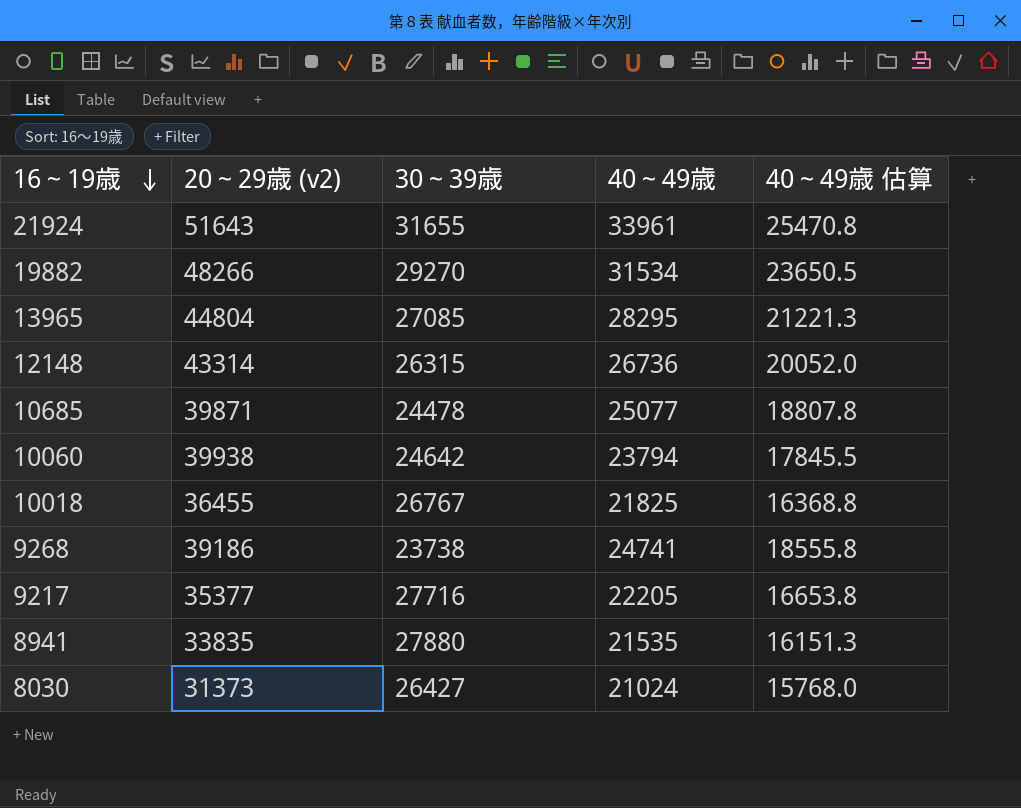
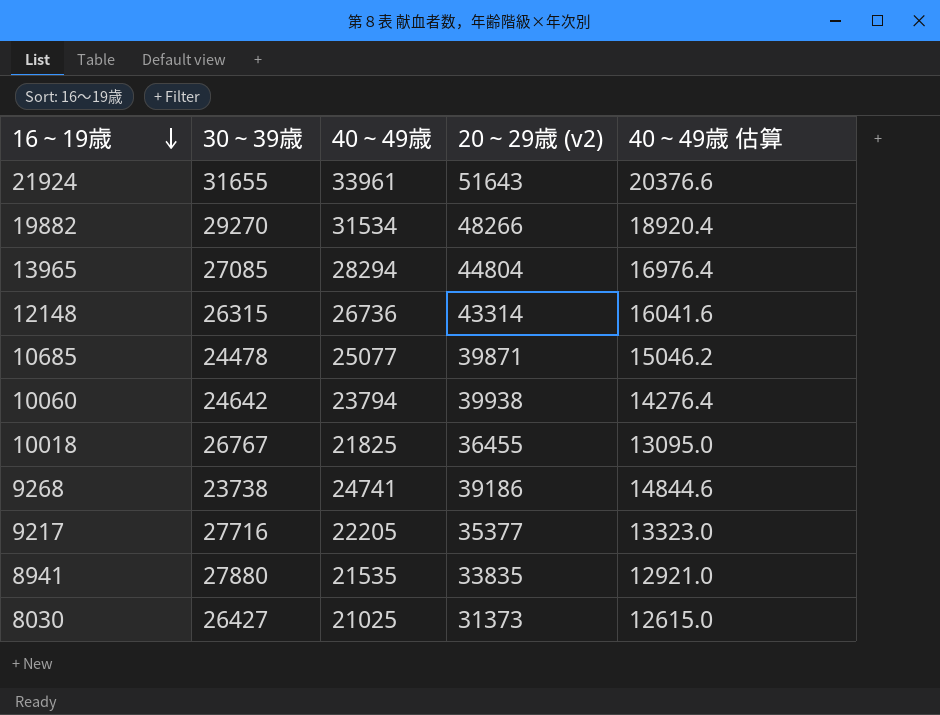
column 20～29歳 (v2) | position: 2 -> 4
column 40～49歳 估算 | formula: [40～49歳] * 0.75 -> [40～49歳] * 0.6
13965 | 40～49歳: 28295 -> 28294
8030 | 40～49歳: 21024 -> 21025

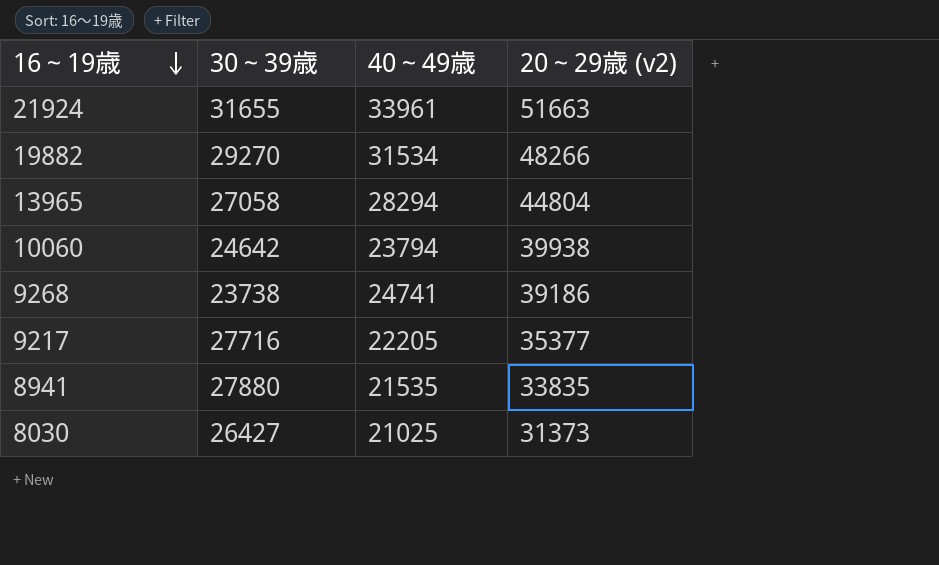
column 40～49歳 估算 | formula: [40～49歳] * 0.6 -> none
row 12148: 26315 | 26736 | 43314 | 16041.6 -> none
row 10685: 24478 | 25077 | 39871 | 15046.2 -> none
row 10018: 26767 | 21825 | 36455 | 13095.0 -> none
21924 | 20～29歳 (v2): 51643 -> 51663
13965 | 30～39歳: 27085 -> 27058

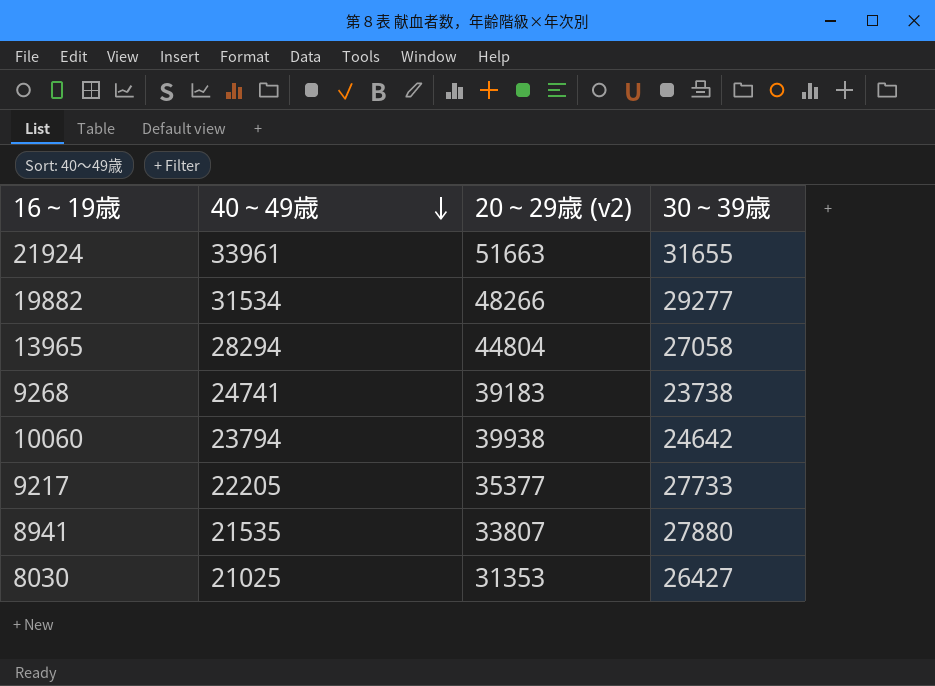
row order: 16～19歳 descending -> 40～49歳 descending
column 30～39歳 | position: 2 -> 4
19882 | 30～39歳: 29270 -> 29277
9268 | 20～29歳 (v2): 39186 -> 39183
9217 | 30～39歳: 27716 -> 27733
8941 | 20～29歳 (v2): 33835 -> 33807
8030 | 20～29歳 (v2): 31373 -> 31353

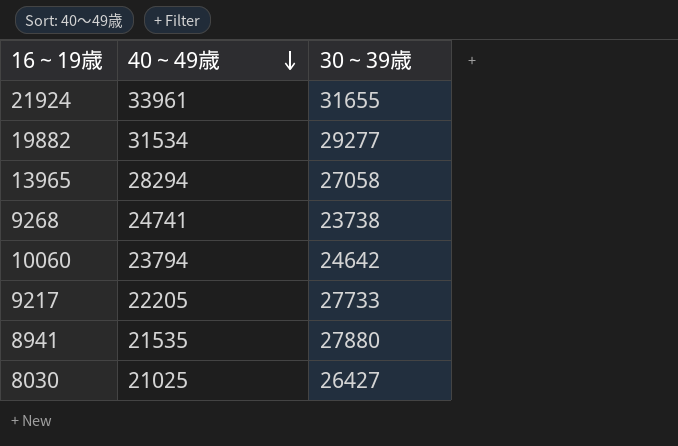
column 20～29歳 (v2) | position: 3 -> none

